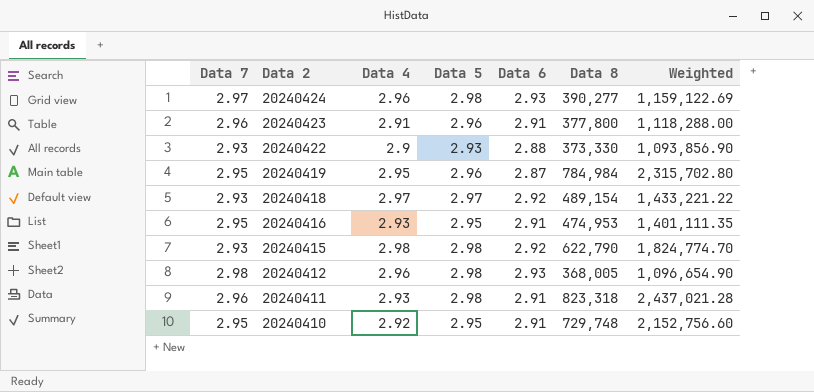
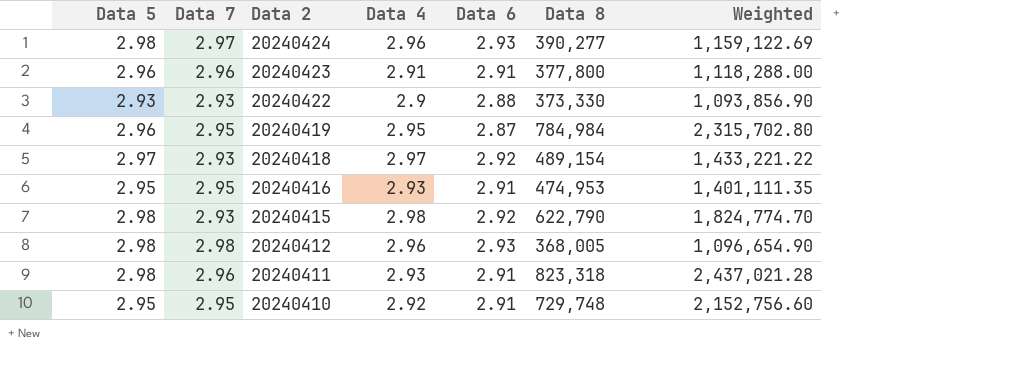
column Data 5 | position: 4 -> 1

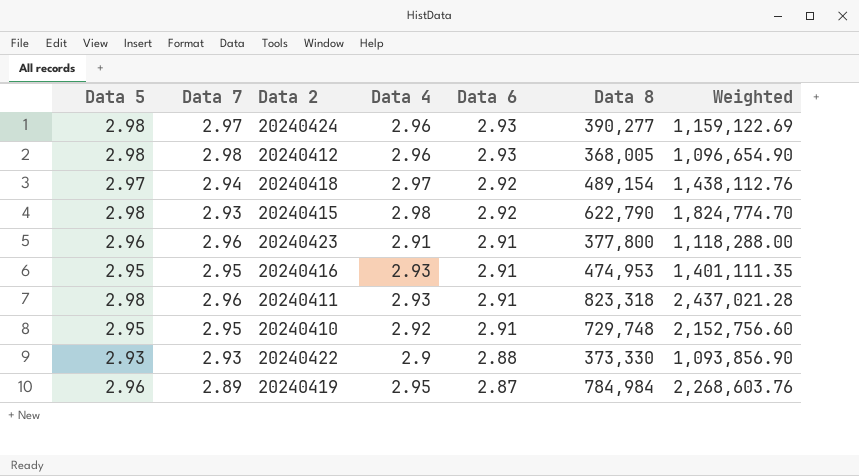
row order: Data 2 descending -> Data 6 descending
20240418 | Data 7: 2.93 -> 2.94
20240418 | Weighted: 1,433,221.22 -> 1,438,112.76
20240419 | Data 7: 2.95 -> 2.89
20240419 | Weighted: 2,315,702.80 -> 2,268,603.76

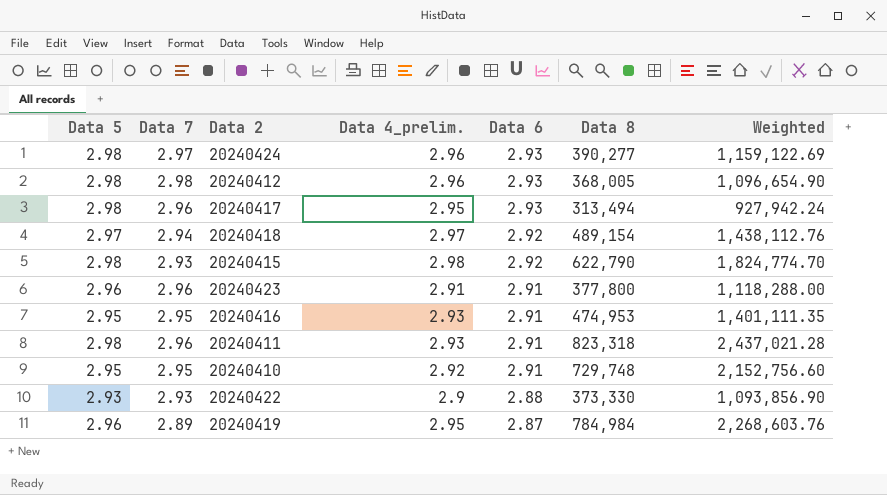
column name: Data 4 -> Data 4_prelim.
row 20240417: none -> 2.98 | 2.96 | 2.95 | 2.93 | 313,494 | 927,942.24

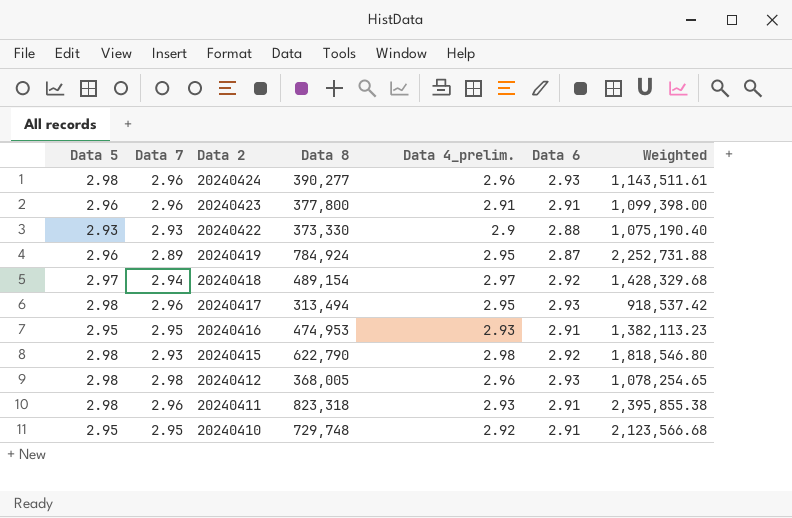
row order: Data 6 descending -> Data 2 descending
column Data 8 | position: 6 -> 4
column Weighted | formula: [Data 7] * [Data 8] -> [Data 8] * [Data 6]
20240424 | Data 7: 2.97 -> 2.96
20240419 | Data 8: 784,984 -> 784,924

